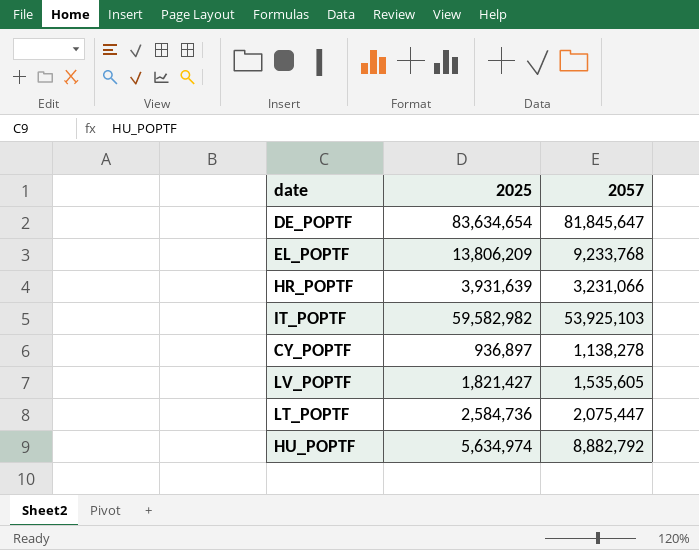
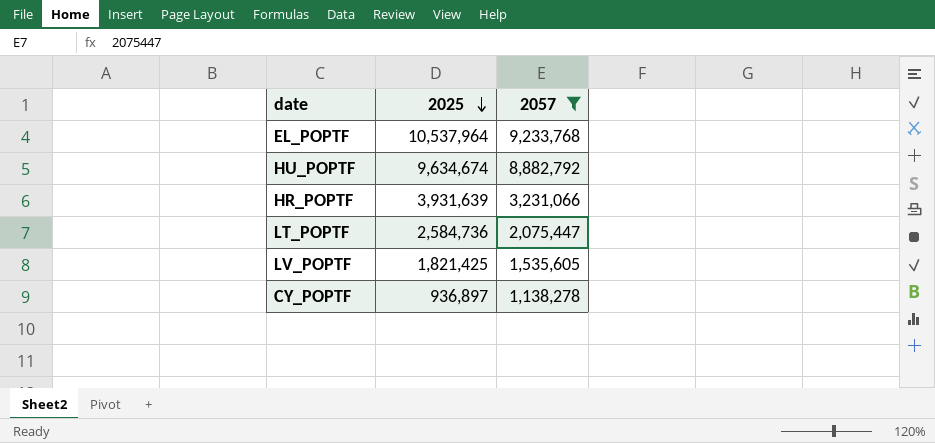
filter: none -> 2057 <= 9,233,768
row order: none -> 2025 descending
EL_POPTF | 2025: 13,806,209 -> 10,537,964
HU_POPTF | 2025: 5,634,974 -> 9,634,674
LV_POPTF | 2025: 1,821,427 -> 1,821,425

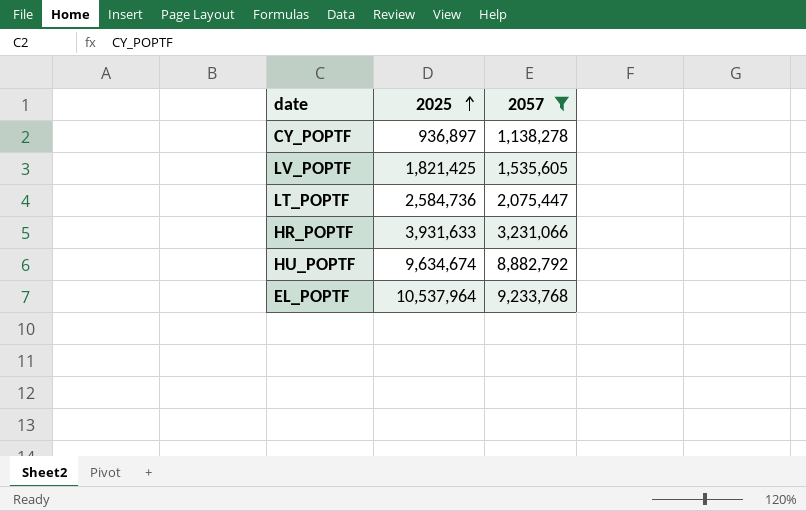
row order: 2025 descending -> 2025 ascending
HR_POPTF | 2025: 3,931,639 -> 3,931,633

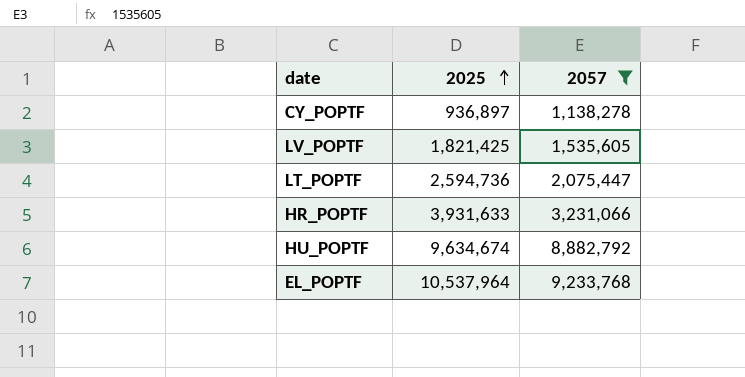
LT_POPTF | 2025: 2,584,736 -> 2,594,736

